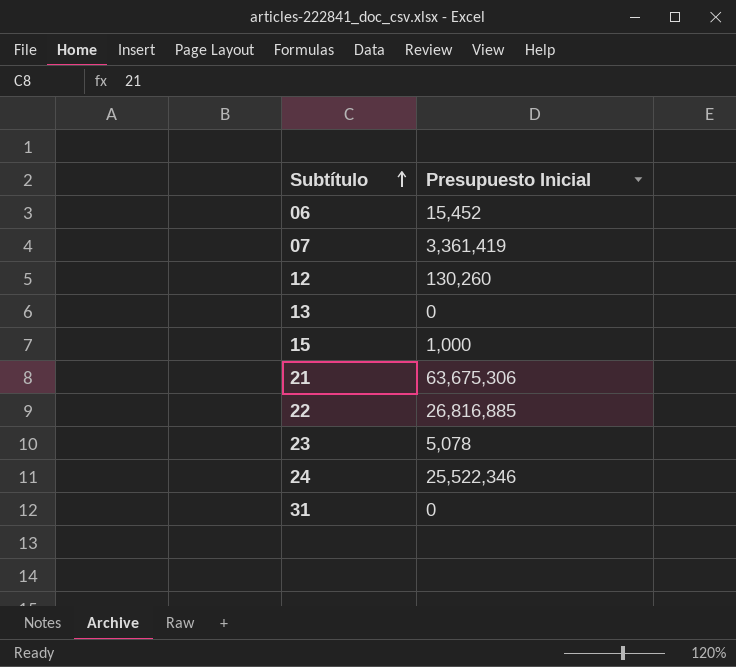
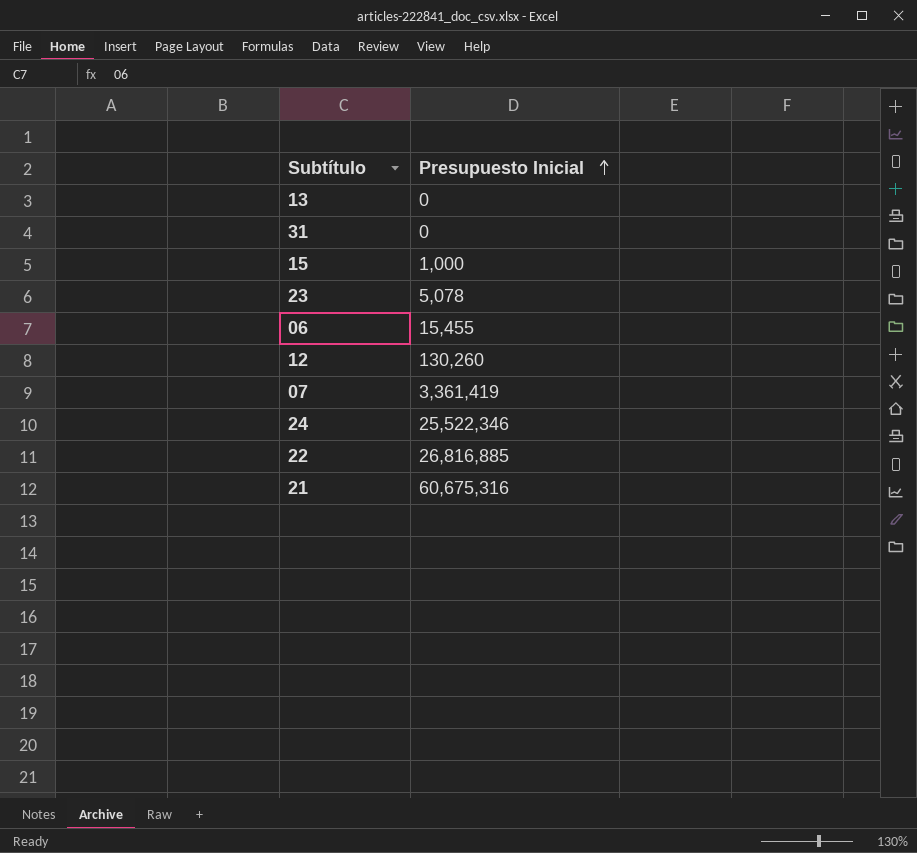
row order: Subtítulo ascending -> Presupuesto Inicial ascending
06 | Presupuesto Inicial: 15,452 -> 15,455
21 | Presupuesto Inicial: 63,675,306 -> 60,675,316

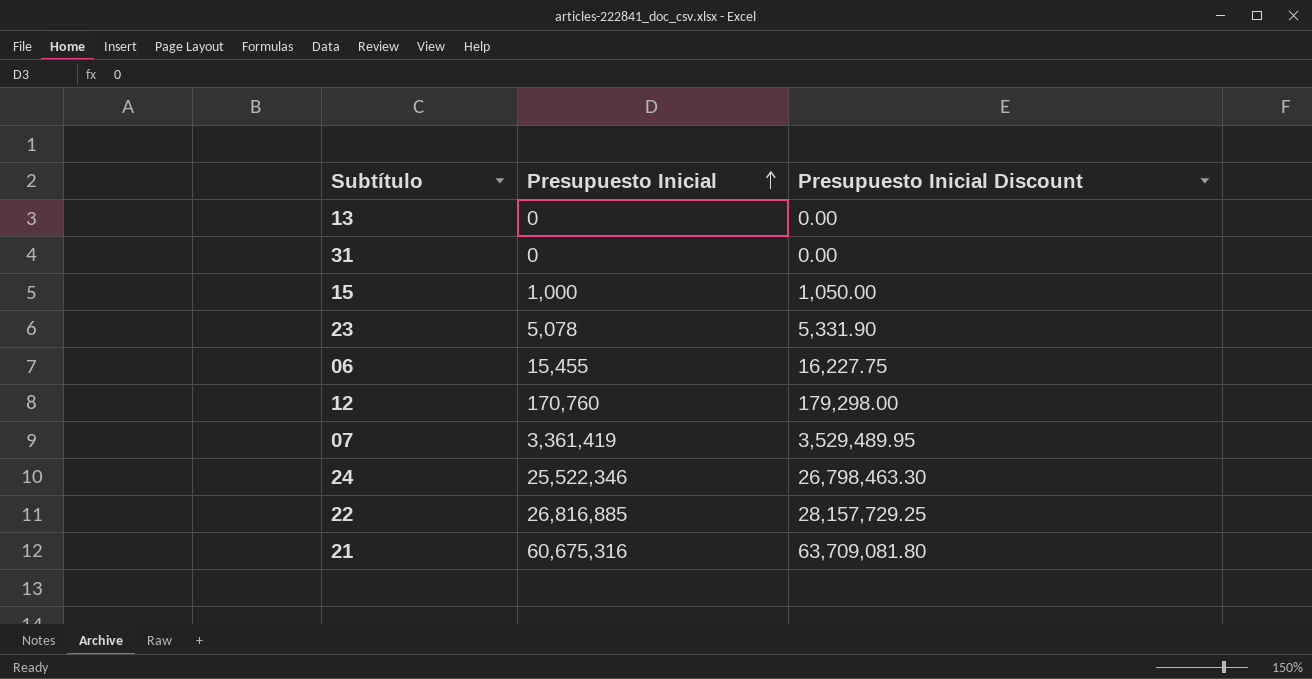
column Presupuesto Inicial Discount | formula: none -> [Presupuesto Inicial] * 1.05
12 | Presupuesto Inicial: 130,260 -> 170,760

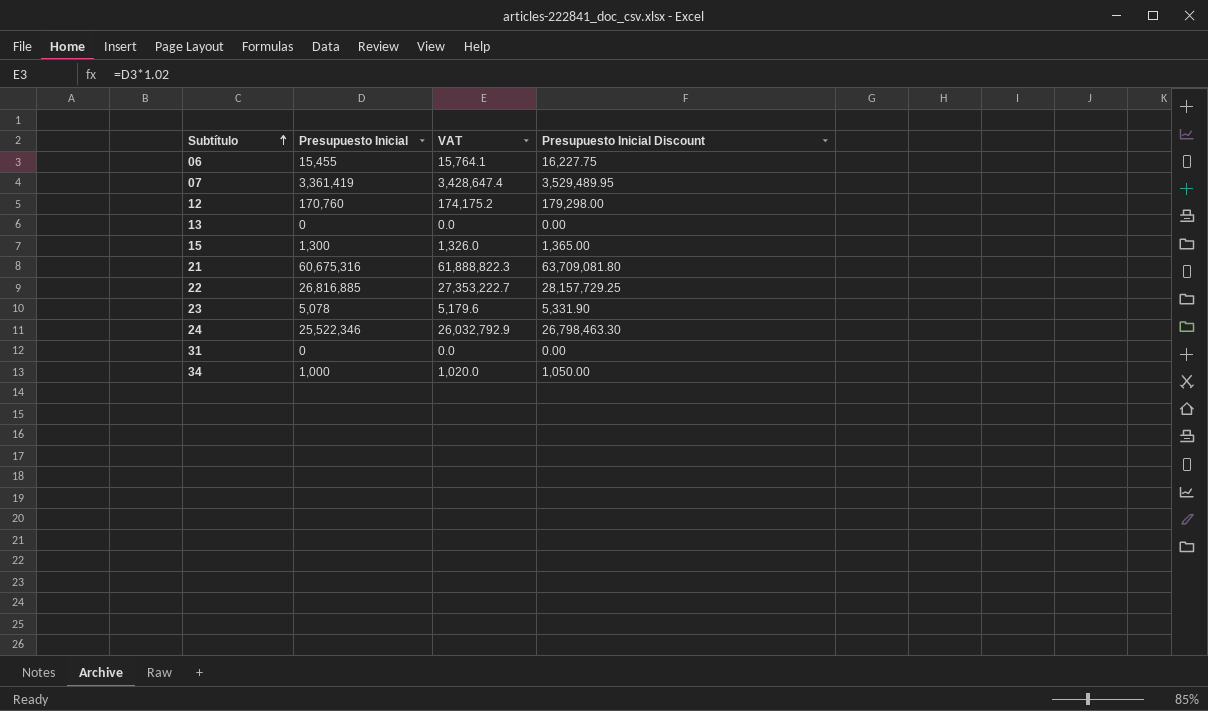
row order: Presupuesto Inicial ascending -> Subtítulo ascending
column VAT | formula: none -> [Presupuesto Inicial] * 1.02
15 | Presupuesto Inicial: 1,000 -> 1,300
15 | Presupuesto Inicial Discount: 1,050.00 -> 1,365.00
row 34: none -> 1,000 | 1,020.0 | 1,050.00

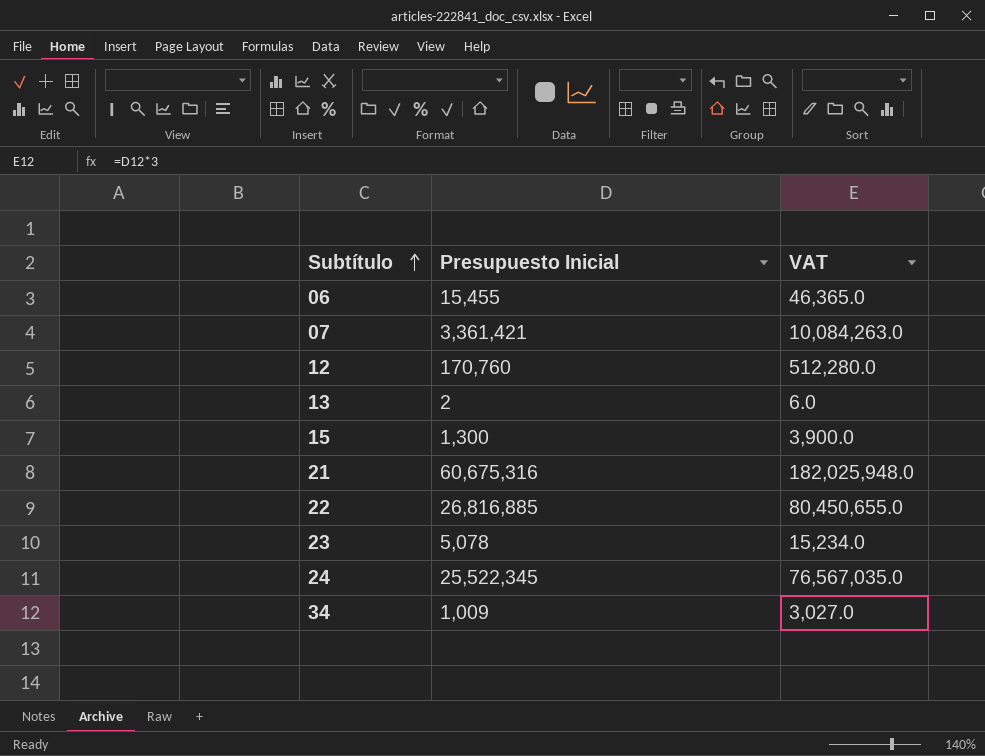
column Presupuesto Inicial Discount | formula: [Presupuesto Inicial] * 1.05 -> none
column VAT | formula: [Presupuesto Inicial] * 1.02 -> [Presupuesto Inicial] * 3
row 31: 0 | 0.0 | 0.00 -> none
07 | Presupuesto Inicial: 3,361,419 -> 3,361,421
13 | Presupuesto Inicial: 0 -> 2
24 | Presupuesto Inicial: 25,522,346 -> 25,522,345
34 | Presupuesto Inicial: 1,000 -> 1,009

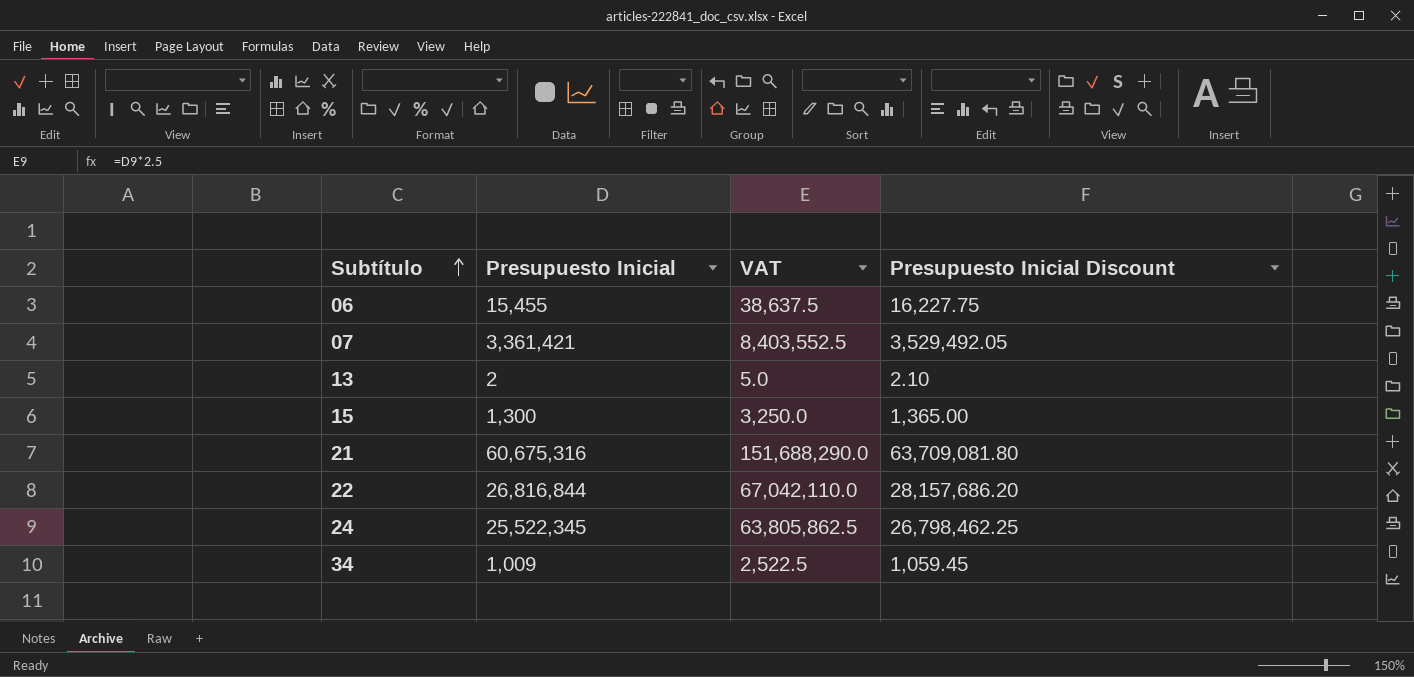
column VAT | formula: [Presupuesto Inicial] * 3 -> [Presupuesto Inicial] * 2.5
column Presupuesto Inicial Discount | formula: none -> [Presupuesto Inicial] * 1.05
row 12: 170,760 | 512,280.0 -> none
row 23: 5,078 | 15,234.0 -> none
22 | Presupuesto Inicial: 26,816,885 -> 26,816,844

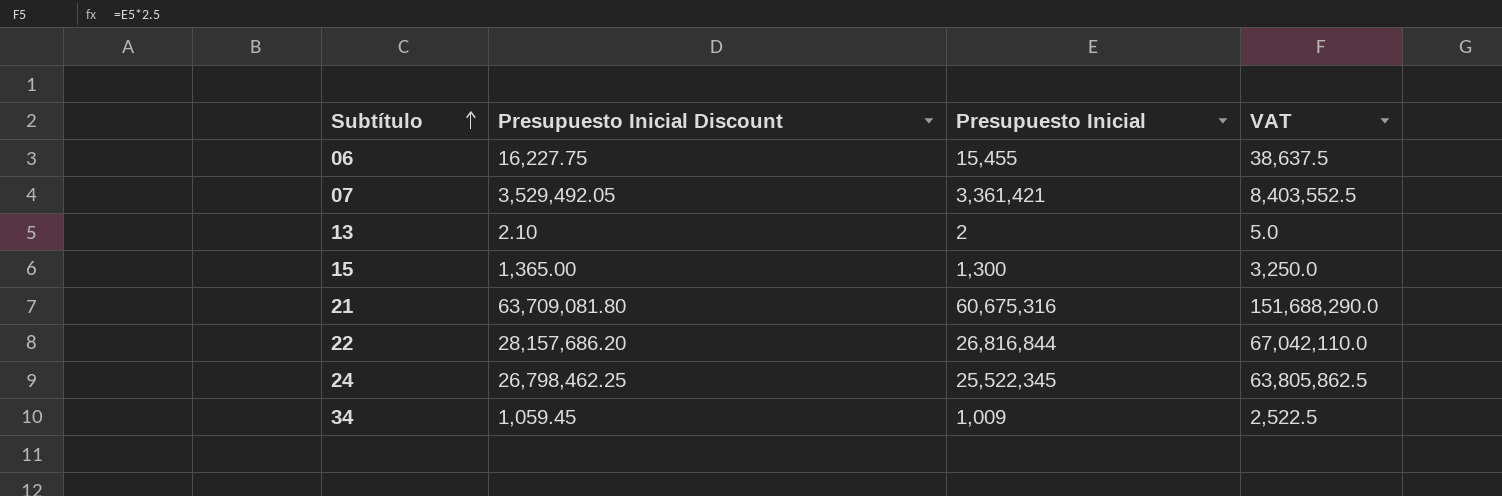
column Presupuesto Inicial Discount | position: 4 -> 2

